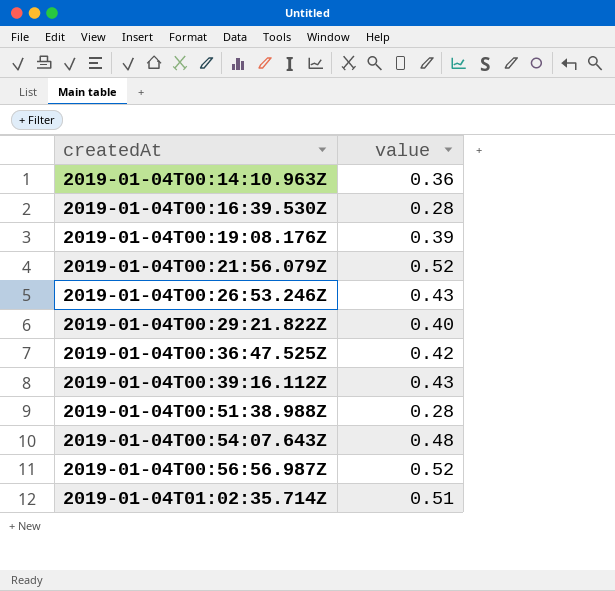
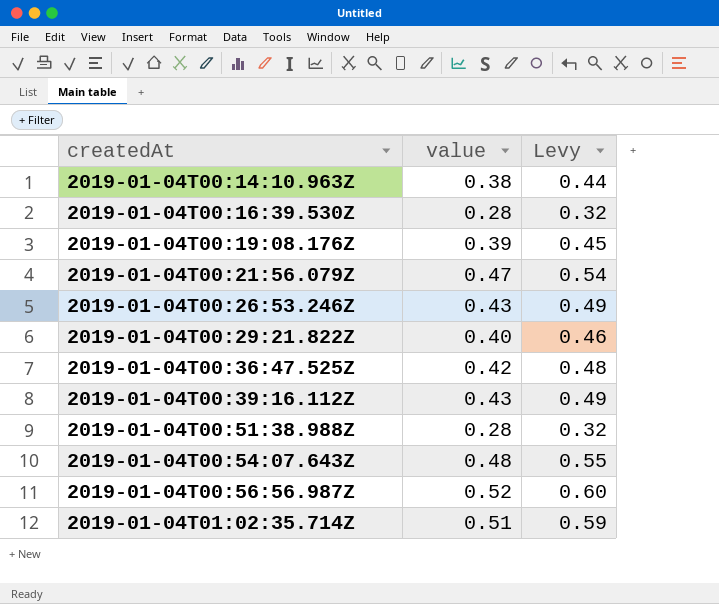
column Levy | formula: none -> [value] * 1.15
2019-01-04T00:14:10.963Z | value: 0.36 -> 0.38
2019-01-04T00:21:56.079Z | value: 0.52 -> 0.47

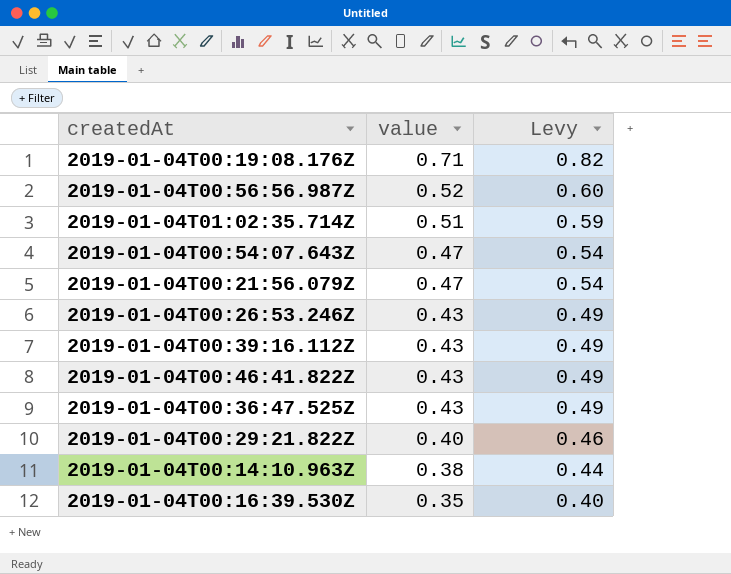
row order: createdAt ascending -> value descending
row 2019-01-04T00:51:38.988Z: 0.28 | 0.32 -> none
2019-01-04T00:19:08.176Z | value: 0.39 -> 0.71
2019-01-04T00:19:08.176Z | Levy: 0.45 -> 0.82
2019-01-04T00:54:07.643Z | value: 0.48 -> 0.47
2019-01-04T00:54:07.643Z | Levy: 0.55 -> 0.54
row 2019-01-04T00:46:41.822Z: none -> 0.43 | 0.49
2019-01-04T00:36:47.525Z | value: 0.42 -> 0.43
2019-01-04T00:36:47.525Z | Levy: 0.48 -> 0.49
2019-01-04T00:16:39.530Z | value: 0.28 -> 0.35
2019-01-04T00:16:39.530Z | Levy: 0.32 -> 0.40

